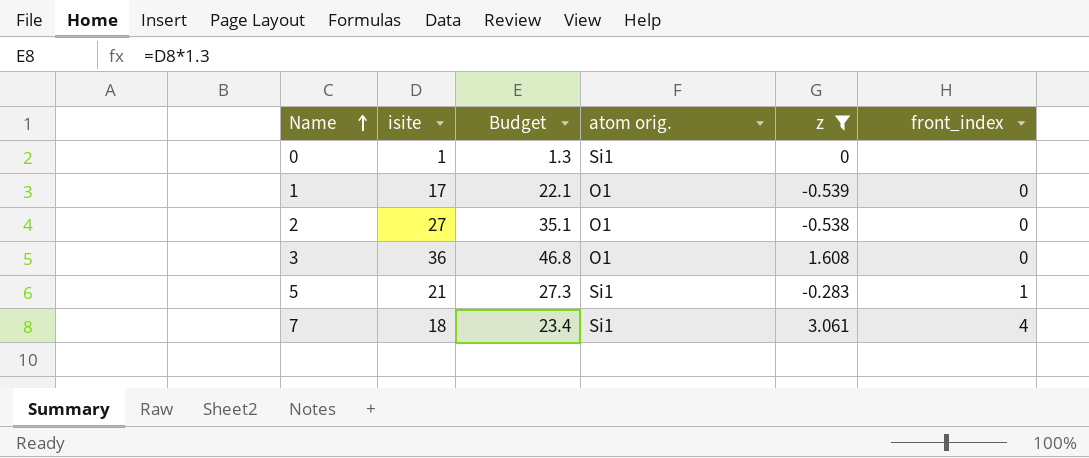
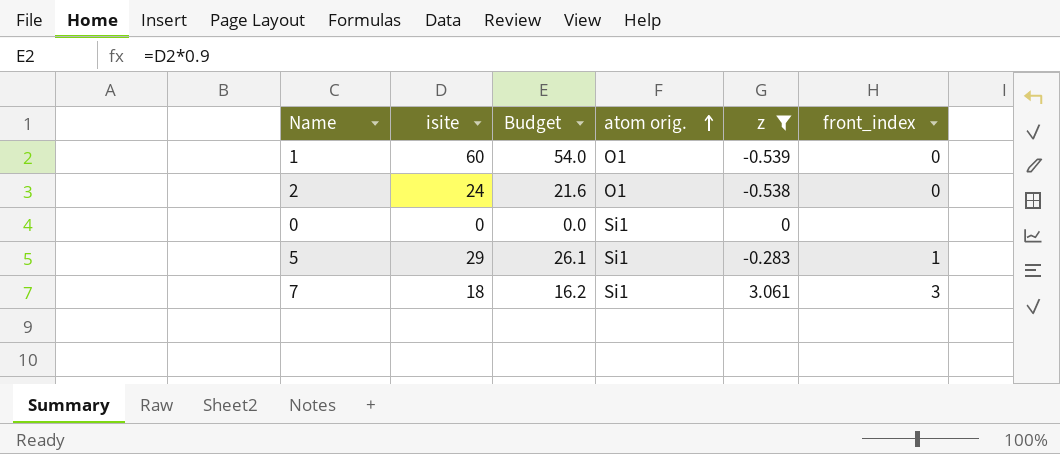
row order: Name ascending -> atom orig. ascending
column Budget | formula: [isite] * 1.3 -> [isite] * 0.9
row 3: 36 | 46.8 | O1 | 1.608 | 0 -> none
1 | isite: 17 -> 60
2 | isite: 27 -> 24
0 | isite: 1 -> 0
5 | isite: 21 -> 29
7 | front_index: 4 -> 3

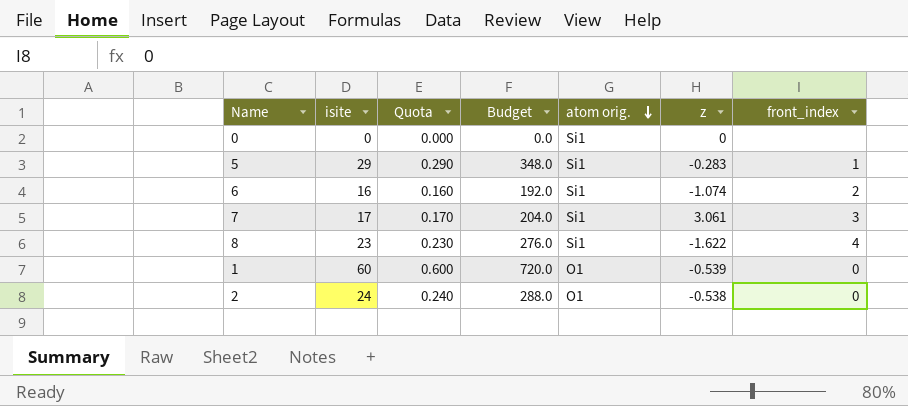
filter: z >= -0.539 -> none
row order: atom orig. ascending -> atom orig. descending
column Quota | formula: none -> [isite] * 0.01
column Budget | formula: [isite] * 0.9 -> [isite] * 12
7 | isite: 18 -> 17

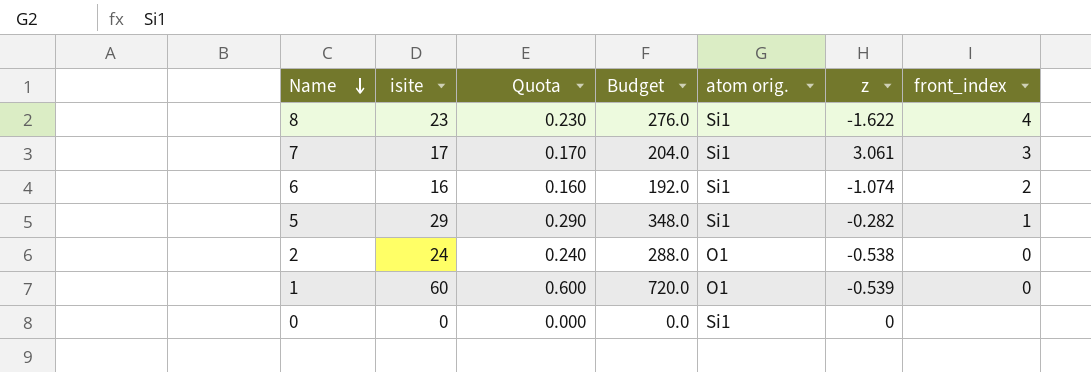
row order: atom orig. descending -> Name descending
5 | z: -0.283 -> -0.282

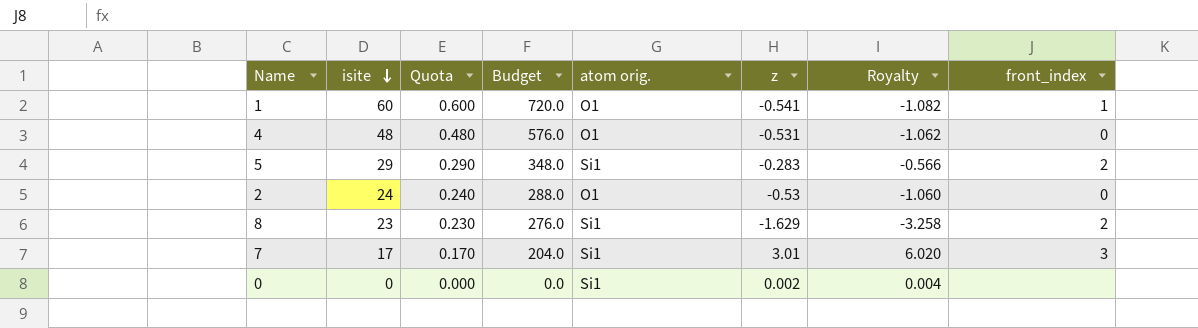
row order: Name descending -> isite descending
column Royalty | formula: none -> [z] * 2
row 6: 16 | 0.160 | 192.0 | Si1 | -1.074 | 2 -> none
1 | z: -0.539 -> -0.541
1 | front_index: 0 -> 1
row 4: none -> 48 | 0.480 | 576.0 | O1 | -0.531 | -1.062 | 0
5 | z: -0.282 -> -0.283
5 | front_index: 1 -> 2
2 | z: -0.538 -> -0.53
8 | z: -1.622 -> -1.629
8 | front_index: 4 -> 2
7 | z: 3.061 -> 3.01
0 | z: 0 -> 0.002

